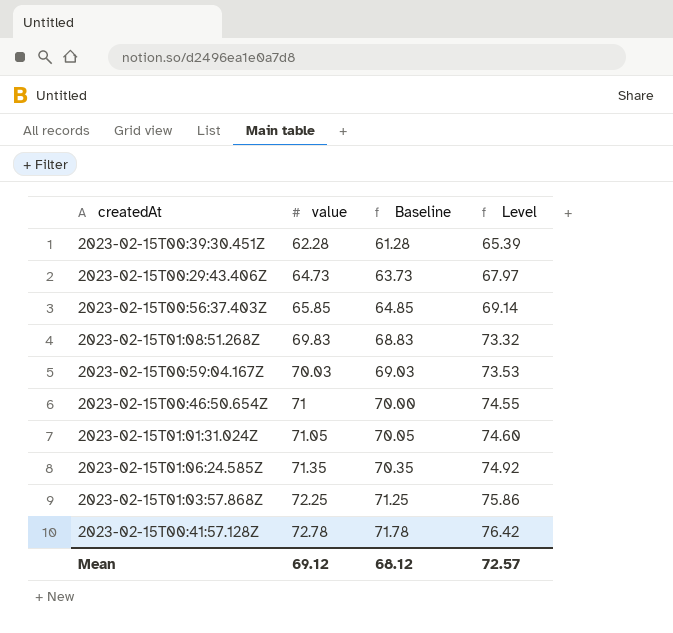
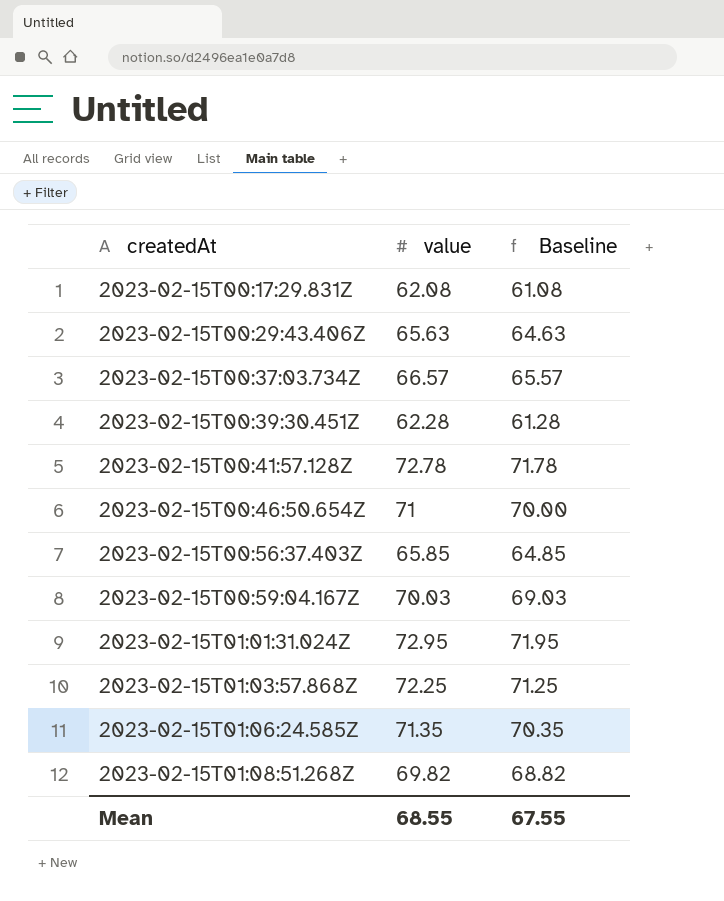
row order: value ascending -> createdAt ascending
column Level | formula: [value] * 1.05 -> none
row 2023-02-15T00:17:29.831Z: none -> 62.08 | 61.08
2023-02-15T00:29:43.406Z | value: 64.73 -> 65.63
2023-02-15T00:29:43.406Z | Baseline: 63.73 -> 64.63
row 2023-02-15T00:37:03.734Z: none -> 66.57 | 65.57
2023-02-15T01:01:31.024Z | value: 71.05 -> 72.95
2023-02-15T01:01:31.024Z | Baseline: 70.05 -> 71.95
2023-02-15T01:08:51.268Z | value: 69.83 -> 69.82
2023-02-15T01:08:51.268Z | Baseline: 68.83 -> 68.82
Mean | value: 69.12 -> 68.55
Mean | Baseline: 68.12 -> 67.55

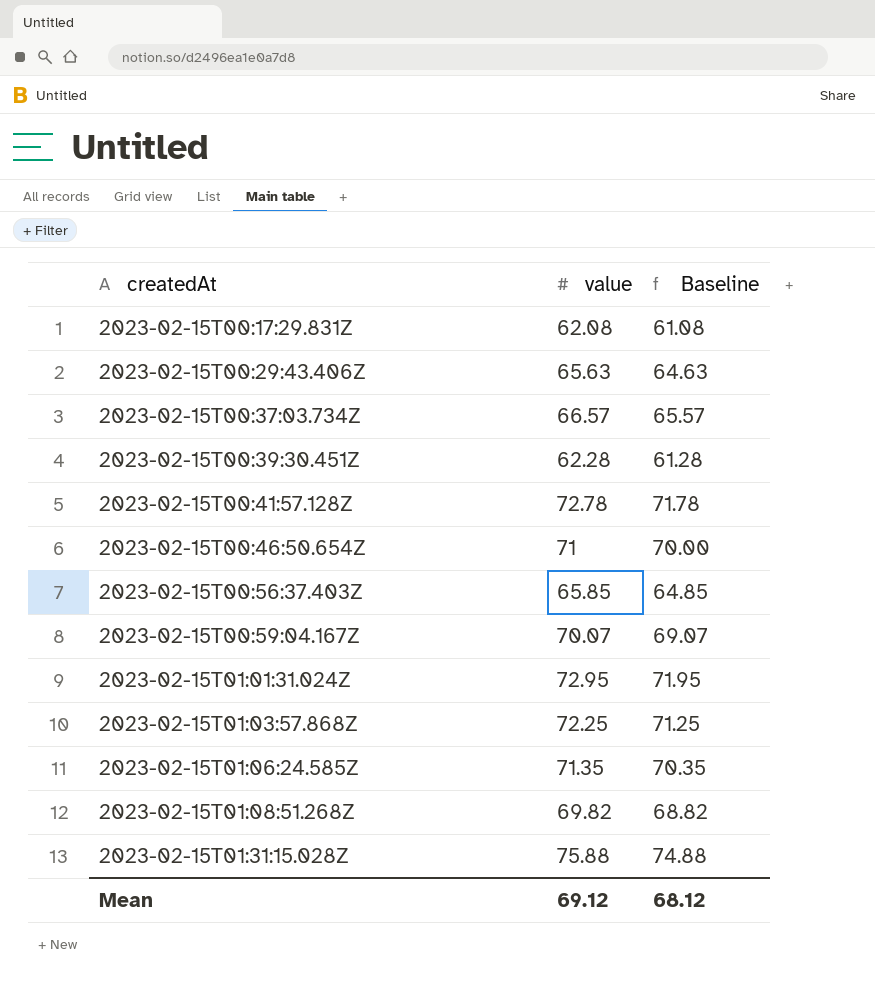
2023-02-15T00:59:04.167Z | value: 70.03 -> 70.07
2023-02-15T00:59:04.167Z | Baseline: 69.03 -> 69.07
row 2023-02-15T01:31:15.028Z: none -> 75.88 | 74.88
Mean | value: 68.55 -> 69.12
Mean | Baseline: 67.55 -> 68.12

